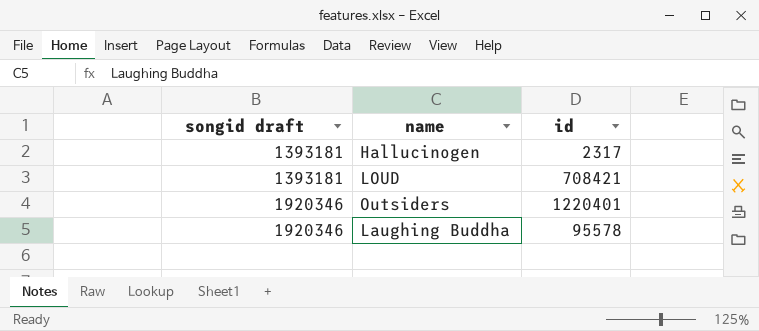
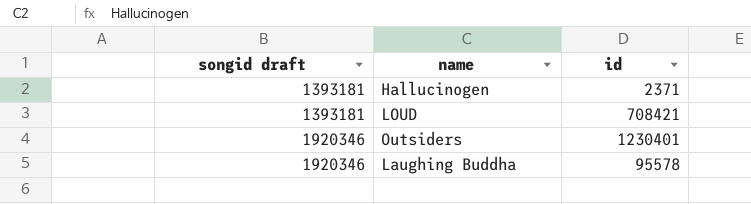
Hallucinogen | id: 2317 -> 2371
Outsiders | id: 1220401 -> 1230401

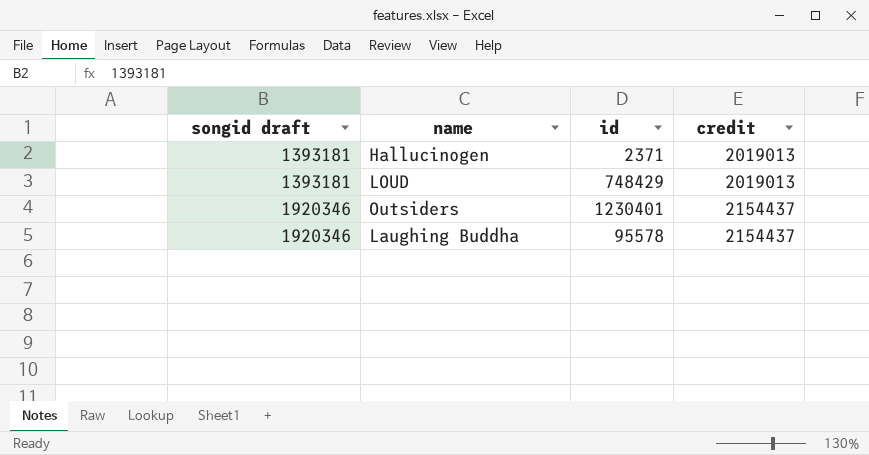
column credit | position: none -> 4
LOUD | id: 708421 -> 748429

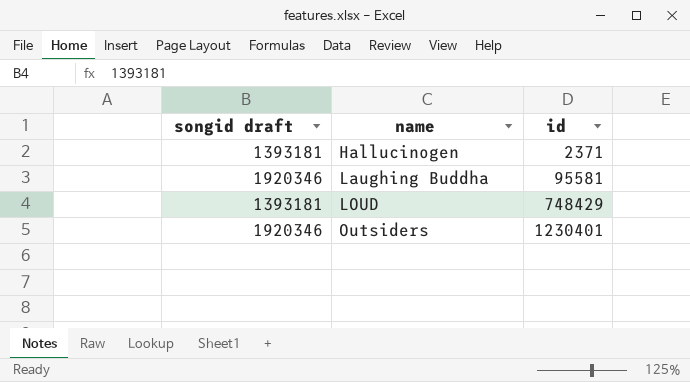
row order: songid draft ascending -> name ascending
column credit | position: 4 -> none
Laughing Buddha | id: 95578 -> 95581

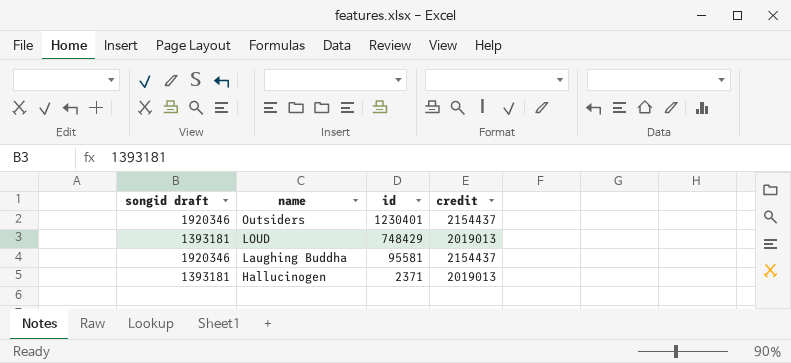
row order: name ascending -> name descending
column credit | position: none -> 4

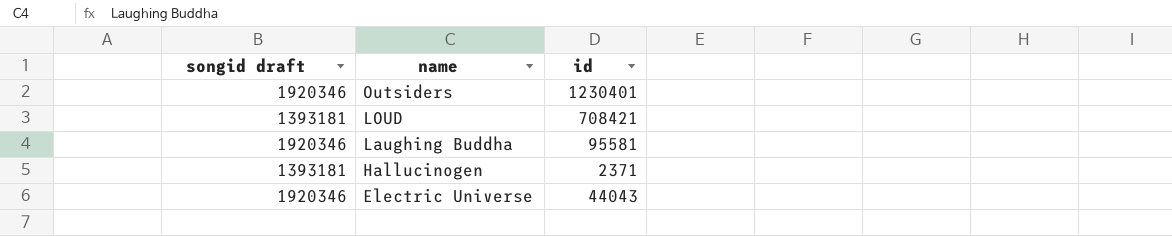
column credit | position: 4 -> none
LOUD | id: 748429 -> 708421
row Electric Universe: none -> 1920346 | 44043

